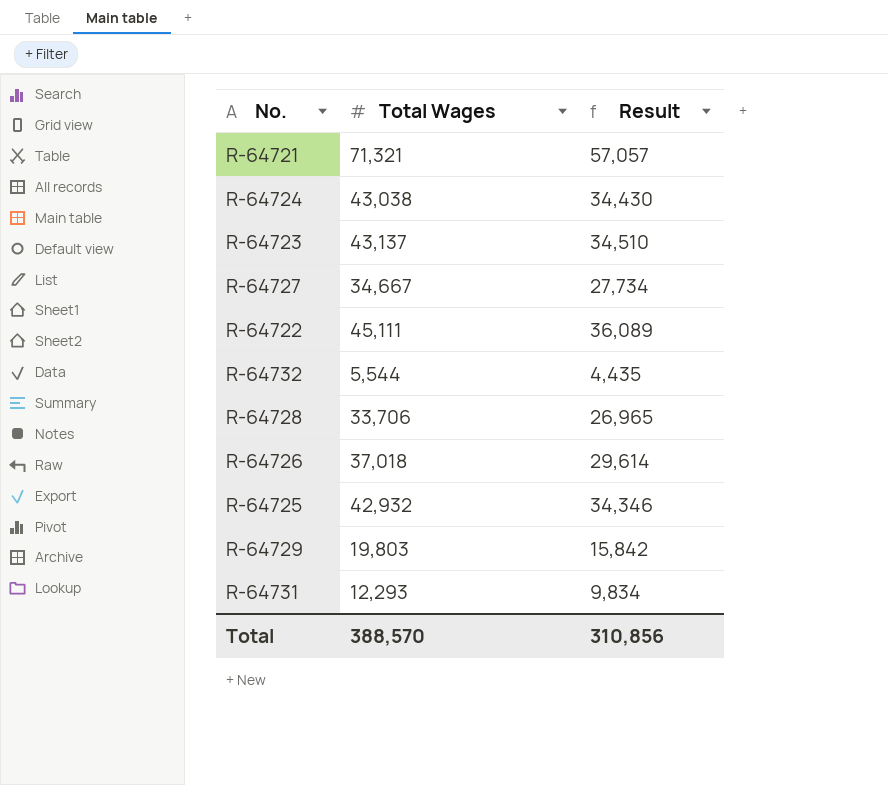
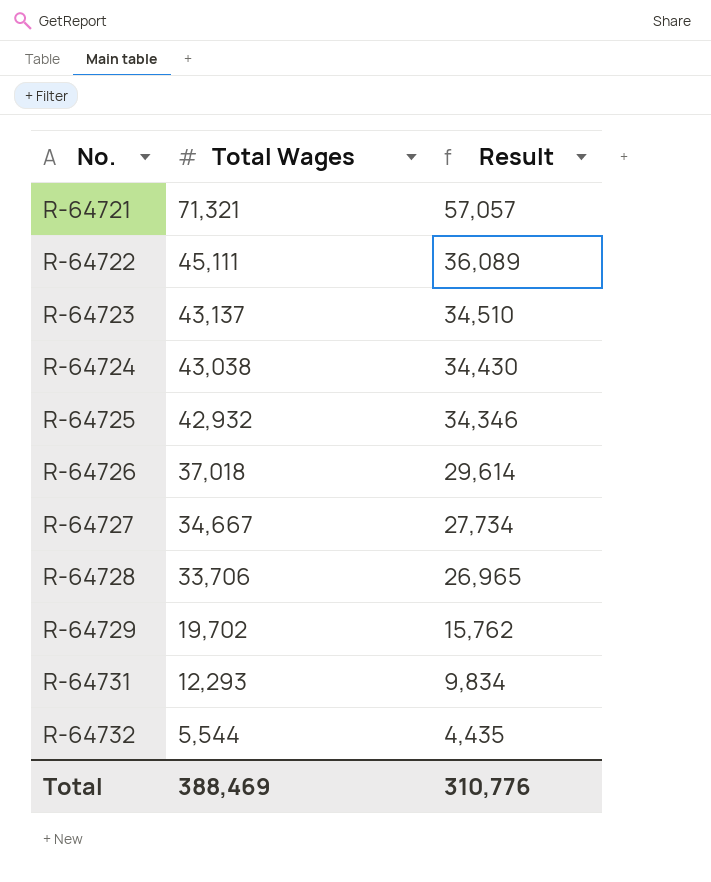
row order: none -> No. ascending
R-64729 | Total Wages: 19,803 -> 19,702
R-64729 | Result: 15,842 -> 15,762
Total | Total Wages: 388,570 -> 388,469
Total | Result: 310,856 -> 310,776

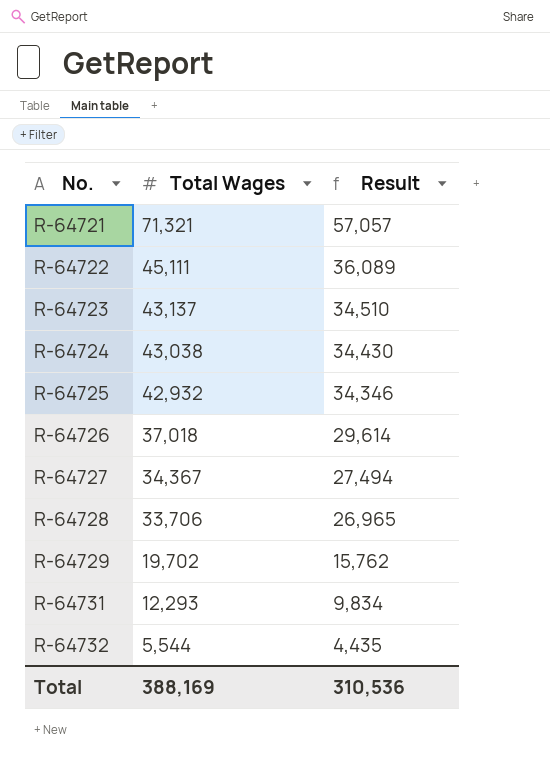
R-64727 | Total Wages: 34,667 -> 34,367
R-64727 | Result: 27,734 -> 27,494
Total | Total Wages: 388,469 -> 388,169
Total | Result: 310,776 -> 310,536

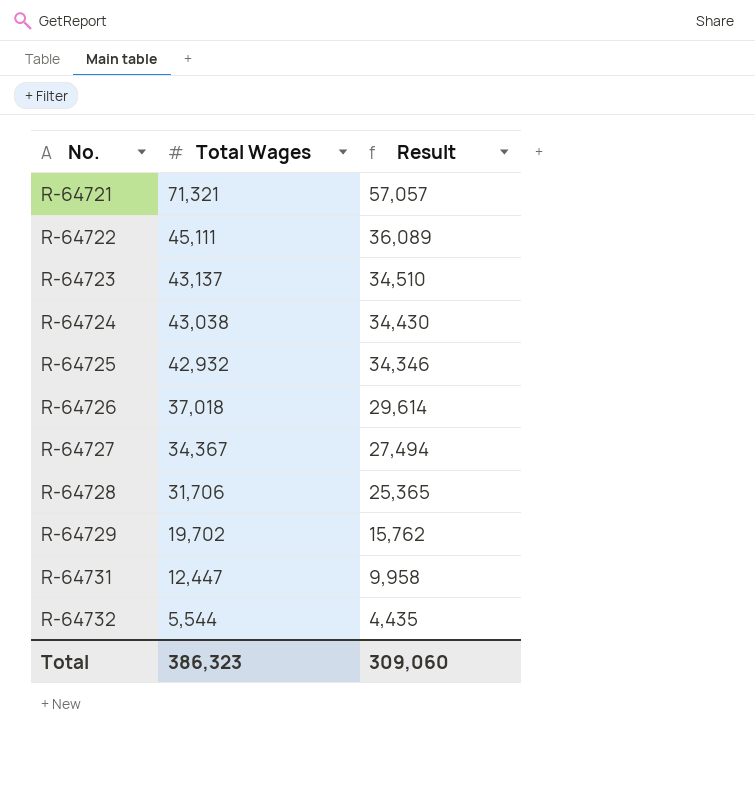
R-64728 | Total Wages: 33,706 -> 31,706
R-64728 | Result: 26,965 -> 25,365
R-64731 | Total Wages: 12,293 -> 12,447
R-64731 | Result: 9,834 -> 9,958
Total | Total Wages: 388,169 -> 386,323
Total | Result: 310,536 -> 309,060

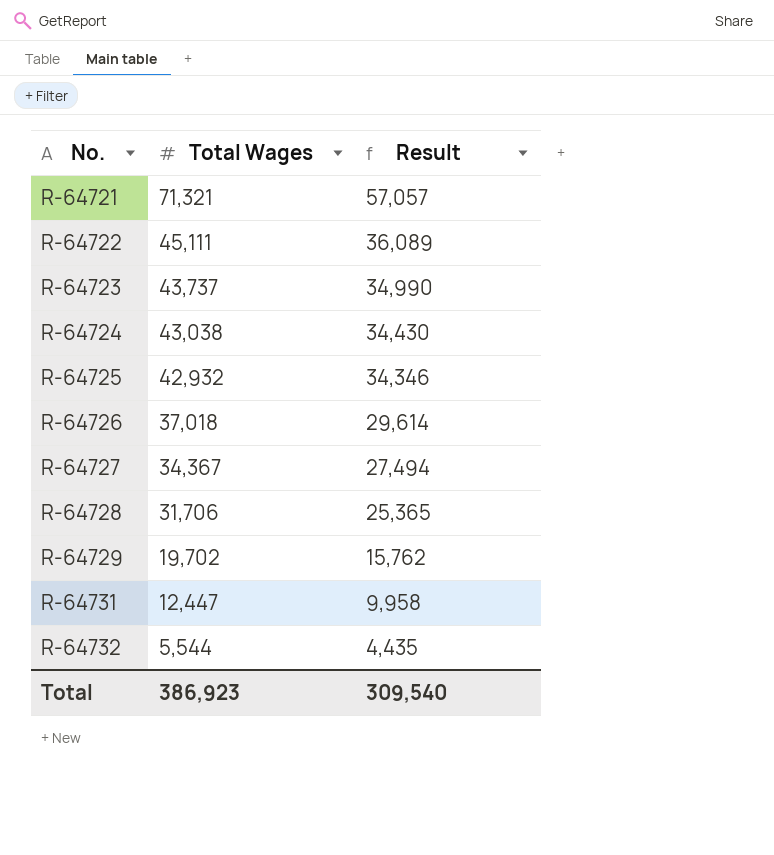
R-64723 | Total Wages: 43,137 -> 43,737
R-64723 | Result: 34,510 -> 34,990
Total | Total Wages: 386,323 -> 386,923
Total | Result: 309,060 -> 309,540

